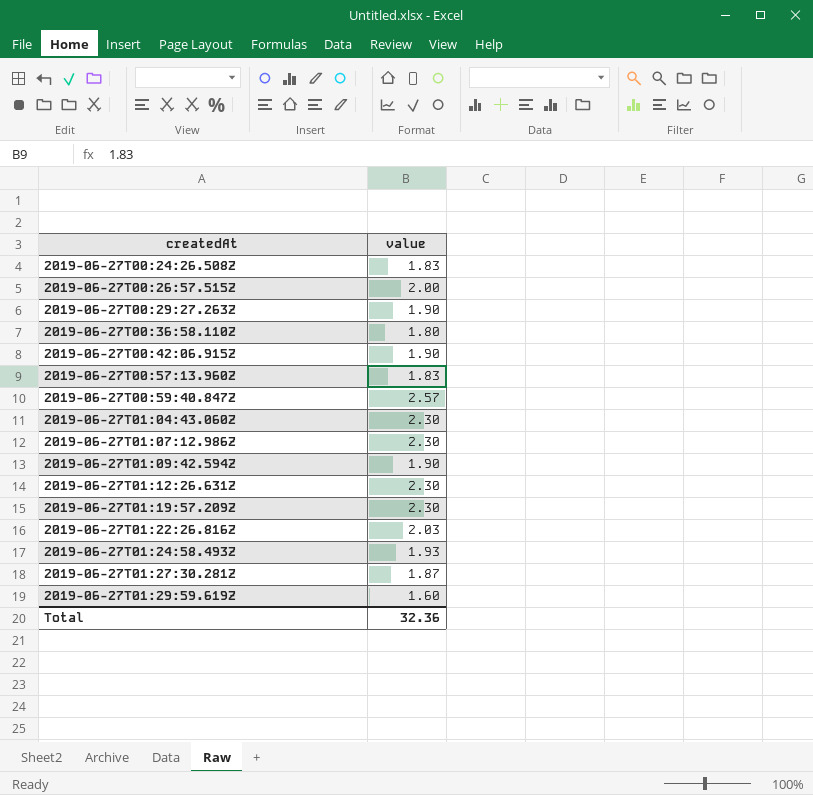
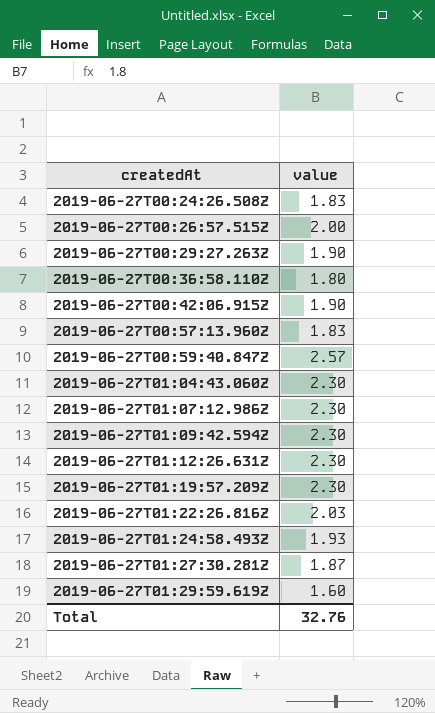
2019-06-27T01:09:42.594Z | value: 1.90 -> 2.30
Total | value: 32.36 -> 32.76

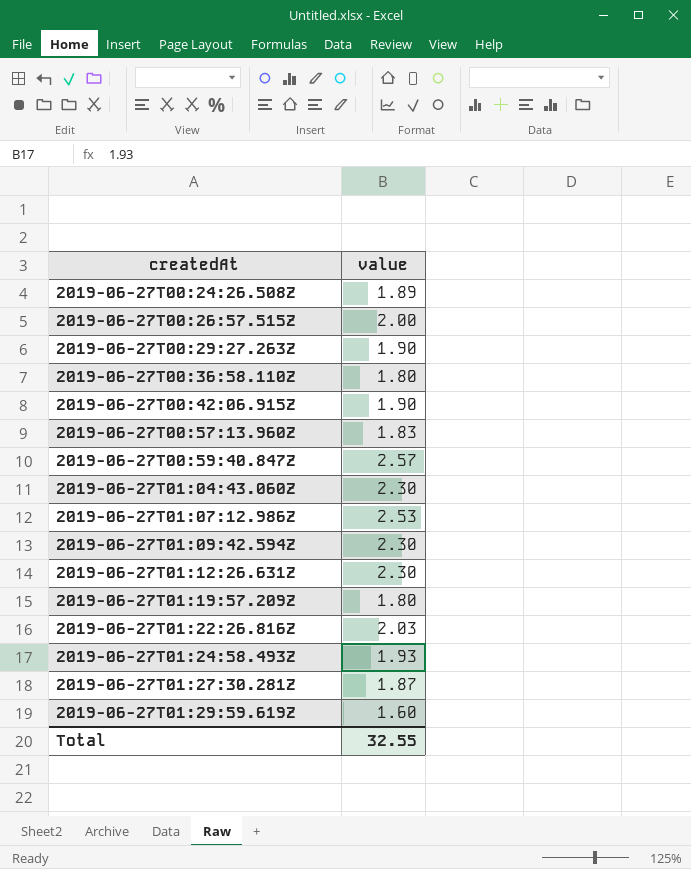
2019-06-27T00:24:26.508Z | value: 1.83 -> 1.89
2019-06-27T01:07:12.986Z | value: 2.30 -> 2.53
2019-06-27T01:19:57.209Z | value: 2.30 -> 1.80
Total | value: 32.76 -> 32.55

